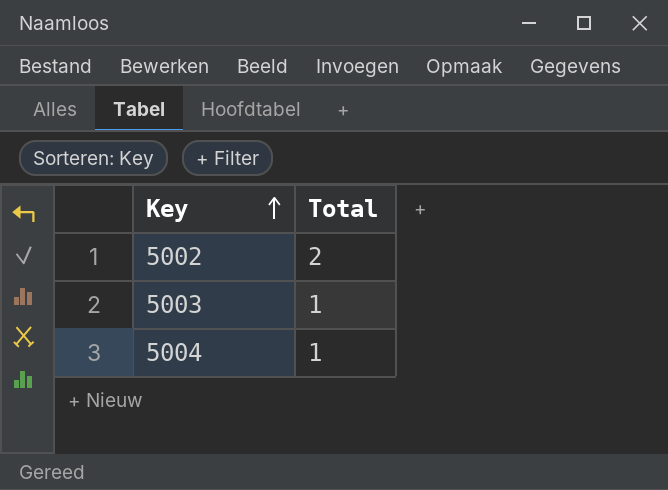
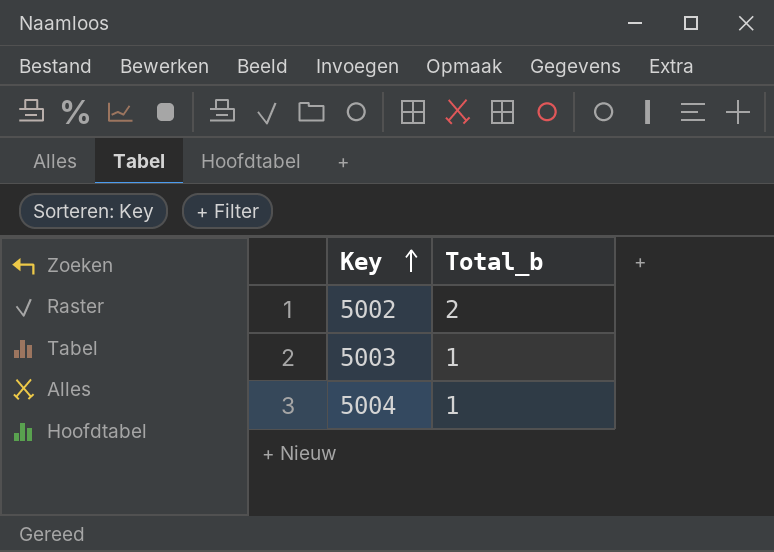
column name: Total -> Total_b

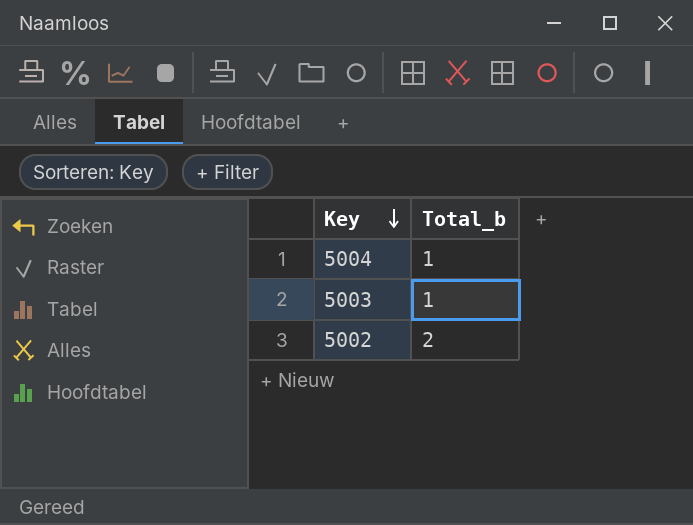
row order: Key ascending -> Key descending

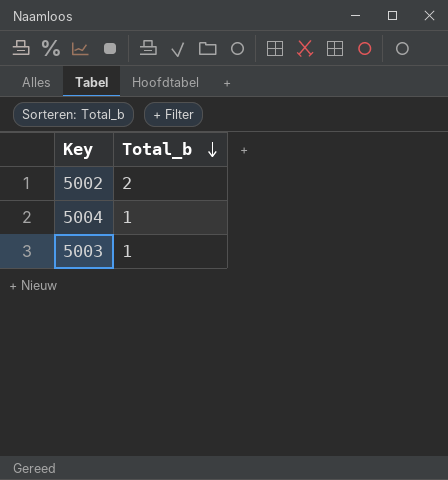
row order: Key descending -> Total_b descending

